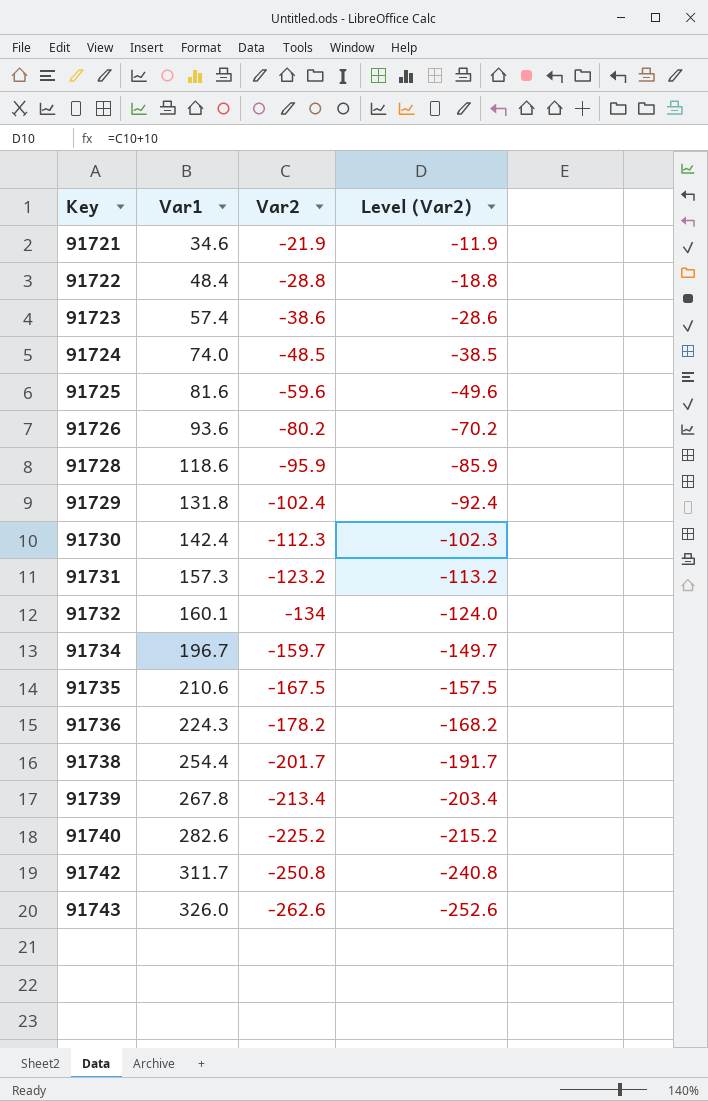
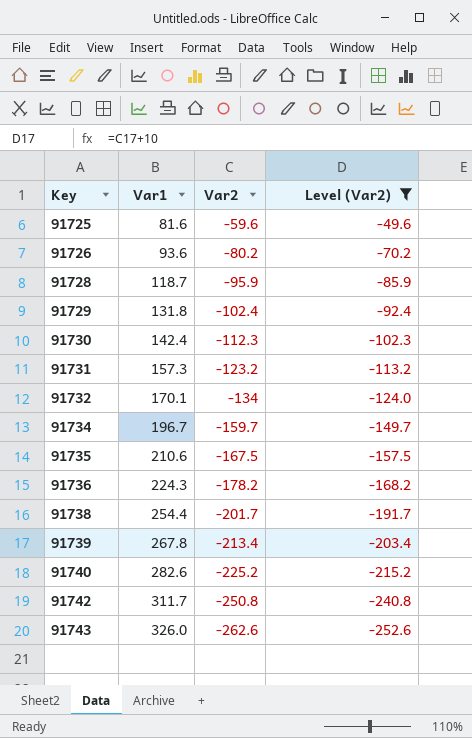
filter: none -> Level (Var2) <= -49.6
91728 | Var1: 118.6 -> 118.7
91732 | Var1: 160.1 -> 170.1

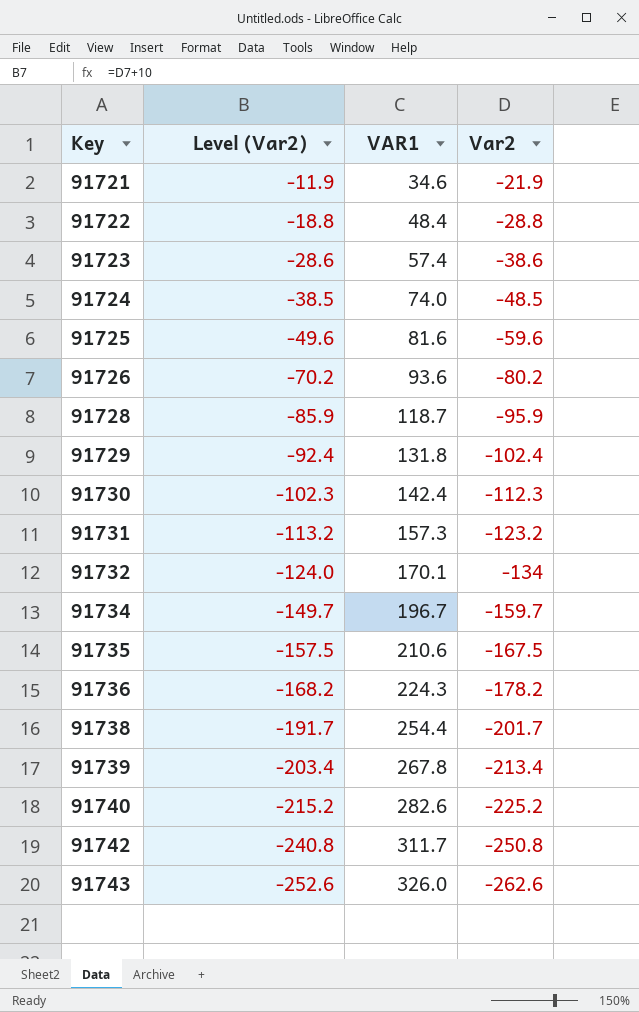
filter: Level (Var2) <= -49.6 -> none
column Level (Var2) | position: 4 -> 2
column name: Var1 -> VAR1

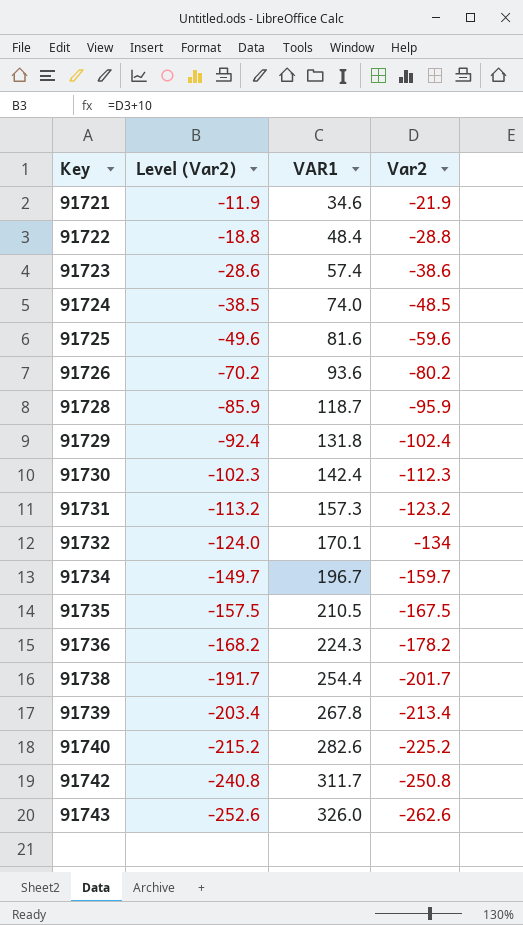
91735 | VAR1: 210.6 -> 210.5

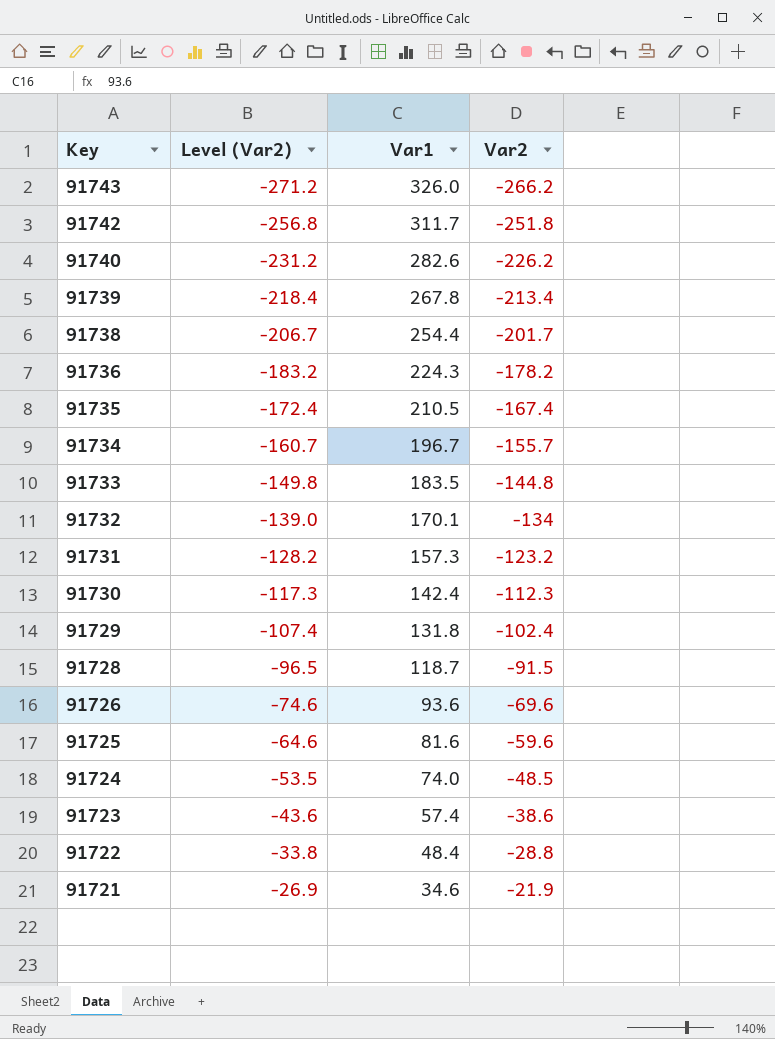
row order: Key ascending -> Key descending
column Level (Var2) | formula: [Var2] + 10 -> [Var2] - 5
column name: VAR1 -> Var1
91743 | Var2: -262.6 -> -266.2
91742 | Var2: -250.8 -> -251.8
91740 | Var2: -225.2 -> -226.2
91735 | Var2: -167.5 -> -167.4
91734 | Var2: -159.7 -> -155.7
row 91733: none -> -149.8 | 183.5 | -144.8
91728 | Var2: -95.9 -> -91.5
91726 | Var2: -80.2 -> -69.6

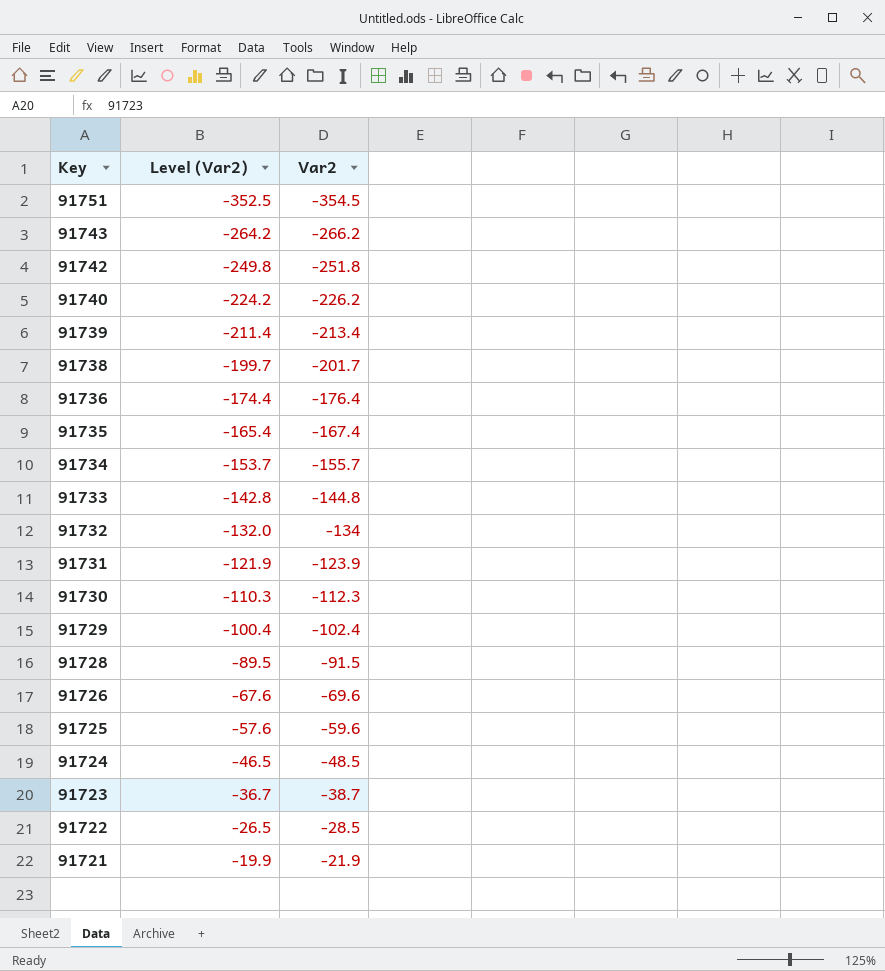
column Var1 | position: 3 -> none
column Level (Var2) | formula: [Var2] - 5 -> [Var2] + 2
row 91751: none -> -352.5 | -354.5
91736 | Var2: -178.2 -> -176.4
91731 | Var2: -123.2 -> -123.9
91723 | Var2: -38.6 -> -38.7
91722 | Var2: -28.8 -> -28.5

